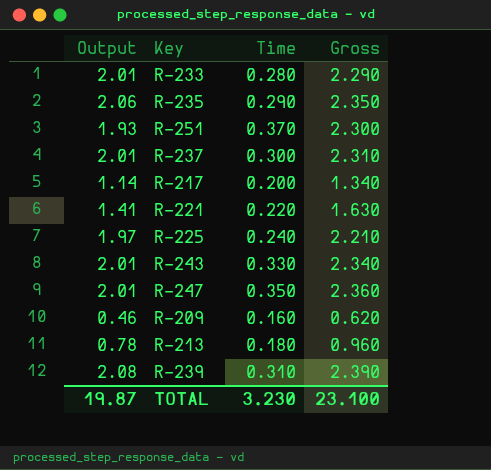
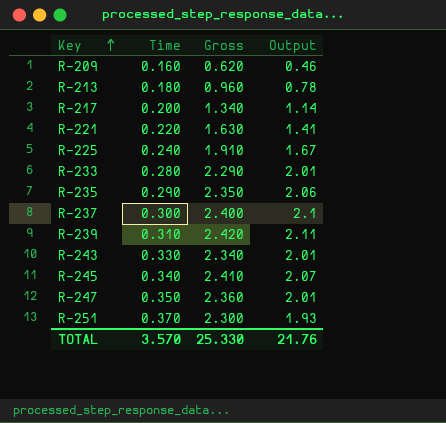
row order: none -> Key ascending
column Output | position: 1 -> 4
R-225 | Gross: 2.210 -> 1.910
R-225 | Output: 1.97 -> 1.67
R-237 | Gross: 2.310 -> 2.400
R-237 | Output: 2.01 -> 2.1
R-239 | Gross: 2.390 -> 2.420
R-239 | Output: 2.08 -> 2.11
row R-245: none -> 0.340 | 2.410 | 2.07
TOTAL | Time: 3.230 -> 3.570
TOTAL | Gross: 23.100 -> 25.330
TOTAL | Output: 19.87 -> 21.76

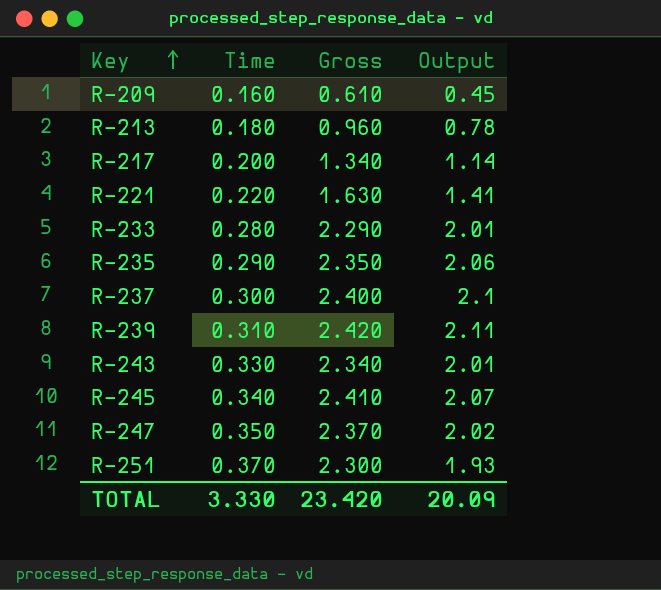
row R-225: 0.240 | 1.910 | 1.67 -> none
R-209 | Gross: 0.620 -> 0.610
R-209 | Output: 0.46 -> 0.45
R-247 | Gross: 2.360 -> 2.370
R-247 | Output: 2.01 -> 2.02
TOTAL | Time: 3.570 -> 3.330
TOTAL | Gross: 25.330 -> 23.420
TOTAL | Output: 21.76 -> 20.09

